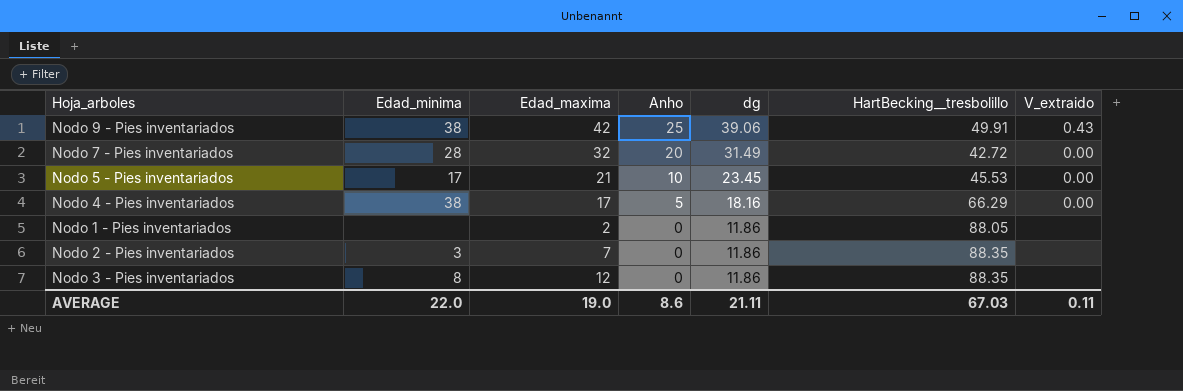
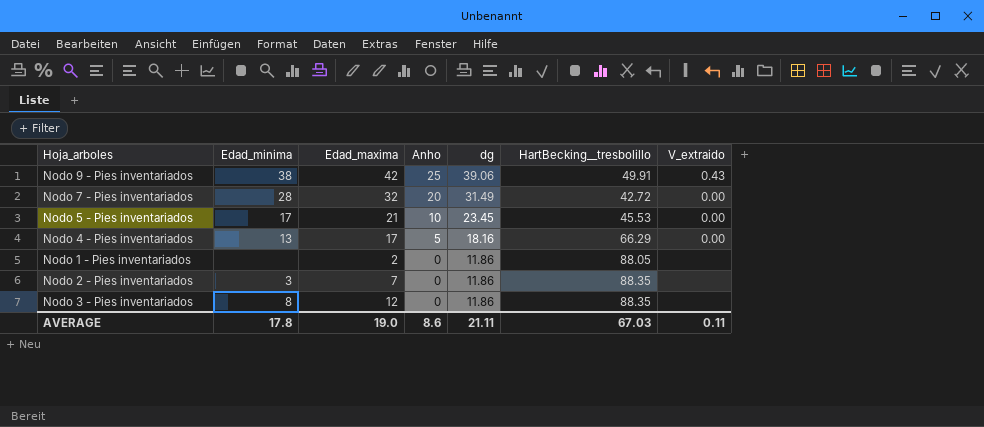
Nodo 4 - Pies inventariados | Edad_minima: 38 -> 13
AVERAGE | Edad_minima: 22.0 -> 17.8

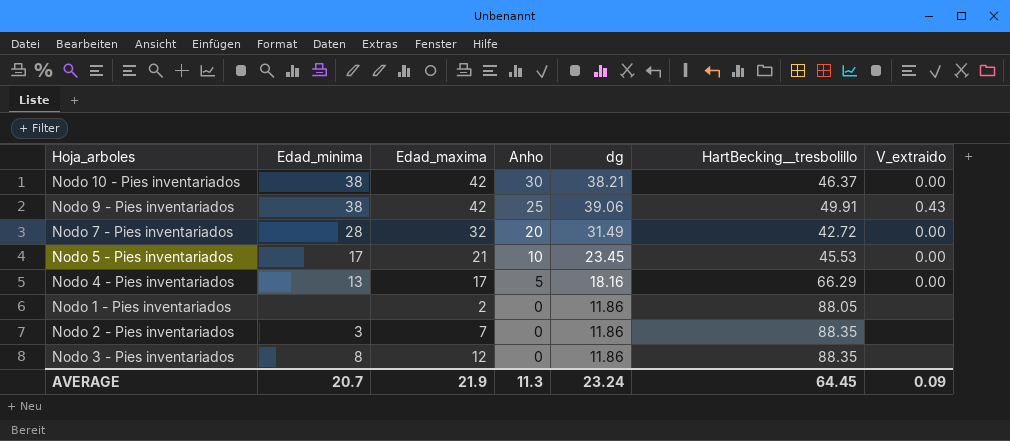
row Nodo 10 - Pies inventariados: none -> 38 | 42 | 30 | 38.21 | 46.37 | 0.00
AVERAGE | Edad_minima: 17.8 -> 20.7
AVERAGE | Edad_maxima: 19.0 -> 21.9
AVERAGE | Anho: 8.6 -> 11.3
AVERAGE | dg: 21.11 -> 23.24
AVERAGE | HartBecking__tresbolillo: 67.03 -> 64.45
AVERAGE | V_extraido: 0.11 -> 0.09

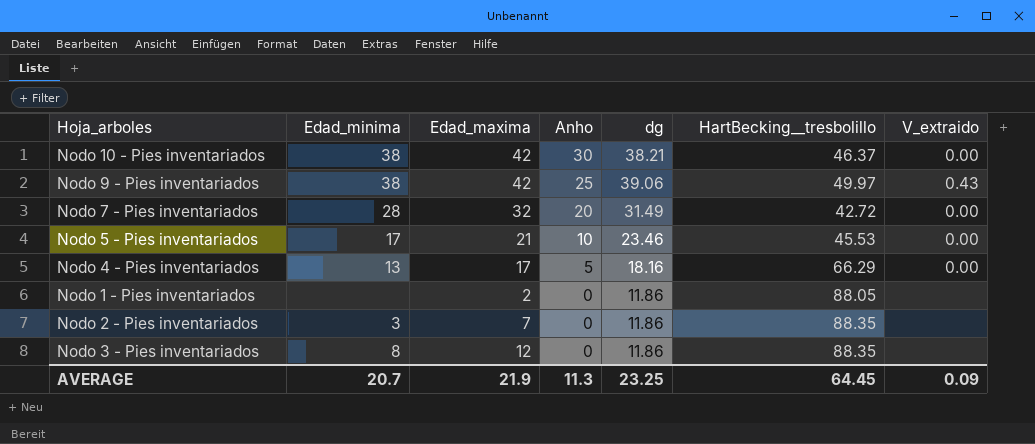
Nodo 9 - Pies inventariados | HartBecking__tresbolillo: 49.91 -> 49.97
Nodo 5 - Pies inventariados | dg: 23.45 -> 23.46
AVERAGE | dg: 23.24 -> 23.25

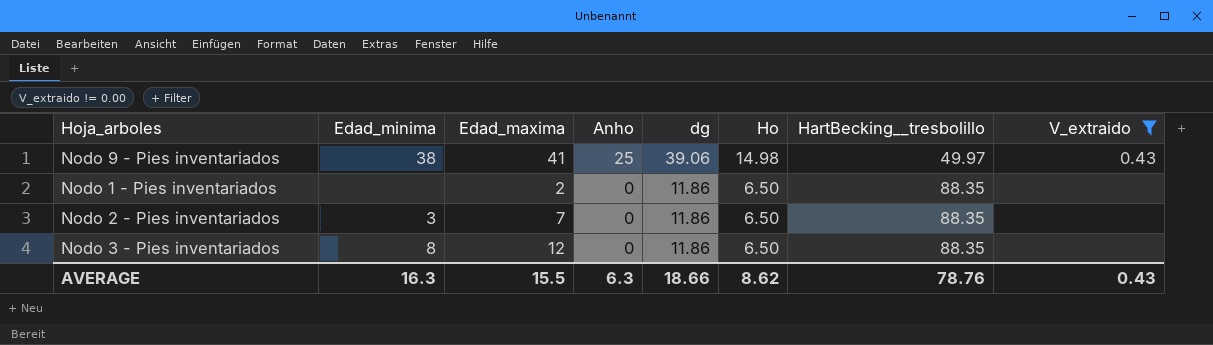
filter: none -> V_extraido != 0.00
column Ho | position: none -> 6
Nodo 9 - Pies inventariados | Edad_maxima: 42 -> 41
Nodo 1 - Pies inventariados | HartBecking__tresbolillo: 88.05 -> 88.35
AVERAGE | Edad_minima: 20.7 -> 16.3
AVERAGE | Edad_maxima: 21.9 -> 15.5
AVERAGE | Anho: 11.3 -> 6.3
AVERAGE | dg: 23.25 -> 18.66
AVERAGE | HartBecking__tresbolillo: 64.45 -> 78.76
AVERAGE | V_extraido: 0.09 -> 0.43

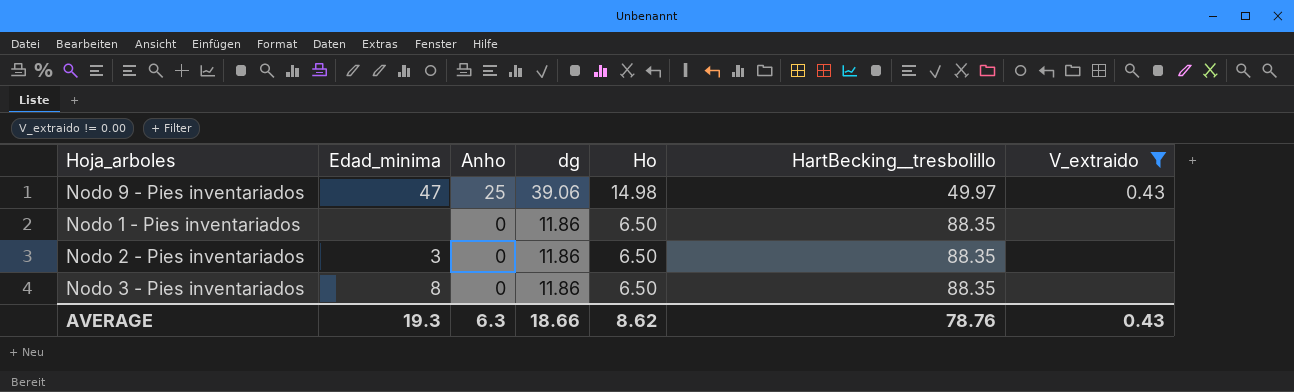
column Edad_maxima | position: 3 -> none
Nodo 9 - Pies inventariados | Edad_minima: 38 -> 47
AVERAGE | Edad_minima: 16.3 -> 19.3

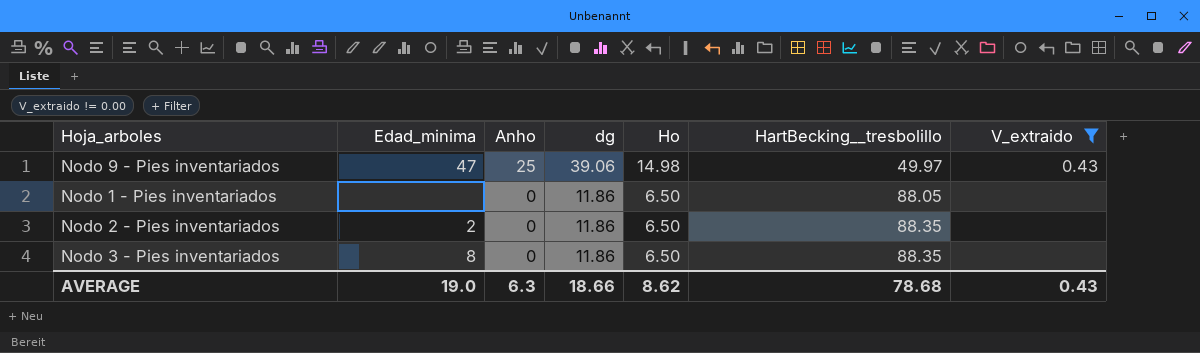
Nodo 1 - Pies inventariados | HartBecking__tresbolillo: 88.35 -> 88.05
Nodo 2 - Pies inventariados | Edad_minima: 3 -> 2
AVERAGE | Edad_minima: 19.3 -> 19.0
AVERAGE | HartBecking__tresbolillo: 78.76 -> 78.68

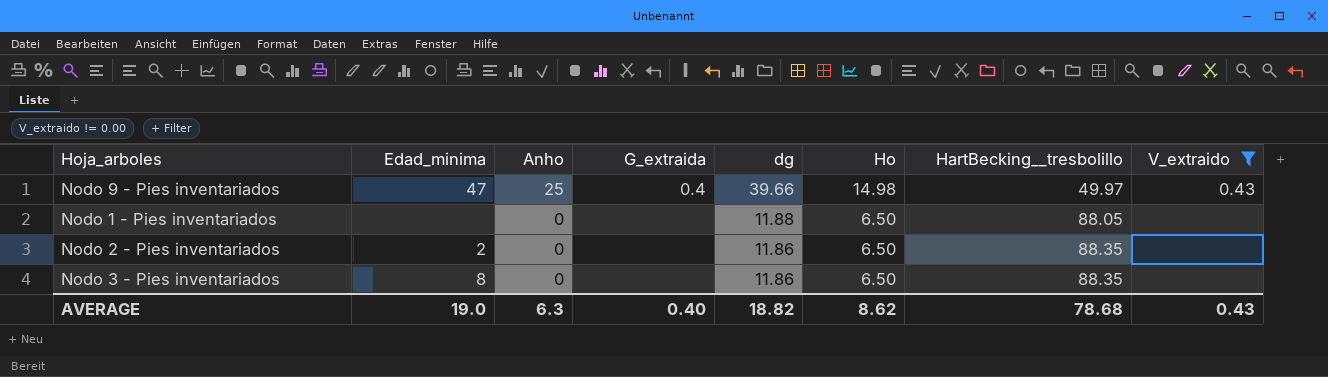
column G_extraida | position: none -> 4
Nodo 9 - Pies inventariados | dg: 39.06 -> 39.66
Nodo 1 - Pies inventariados | dg: 11.86 -> 11.88
AVERAGE | dg: 18.66 -> 18.82

